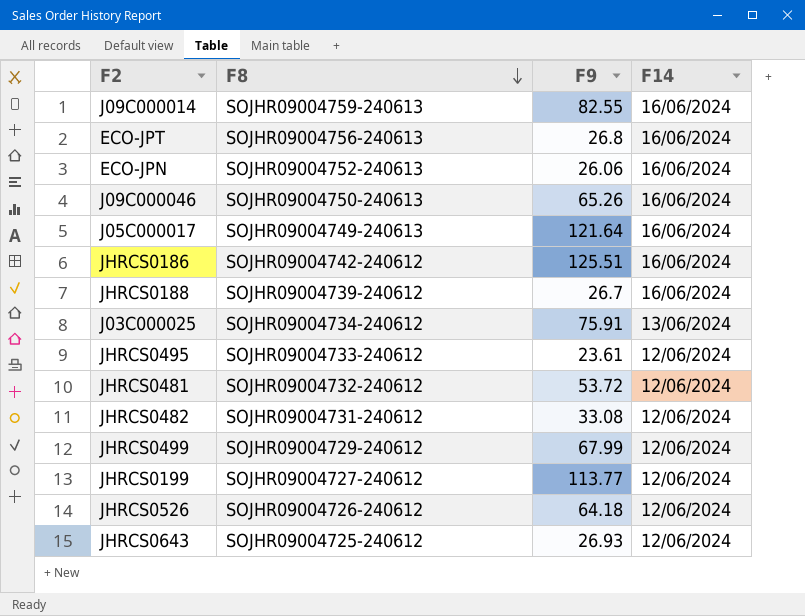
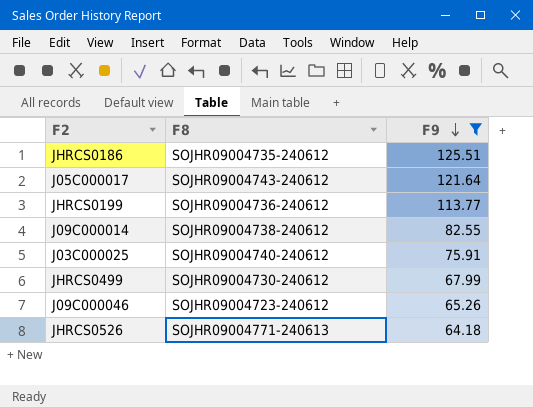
filter: none -> F9 >= 64.18
row order: F8 descending -> F9 descending
column F14 | position: 4 -> none
JHRCS0186 | F8: SOJHR09004742-240612 -> SOJHR09004735-240612
J05C000017 | F8: SOJHR09004749-240613 -> SOJHR09004743-240612
JHRCS0199 | F8: SOJHR09004727-240612 -> SOJHR09004736-240612
J09C000014 | F8: SOJHR09004759-240613 -> SOJHR09004738-240612
J03C000025 | F8: SOJHR09004734-240612 -> SOJHR09004740-240612
JHRCS0499 | F8: SOJHR09004729-240612 -> SOJHR09004730-240612
J09C000046 | F8: SOJHR09004750-240613 -> SOJHR09004723-240612
JHRCS0526 | F8: SOJHR09004726-240612 -> SOJHR09004771-240613

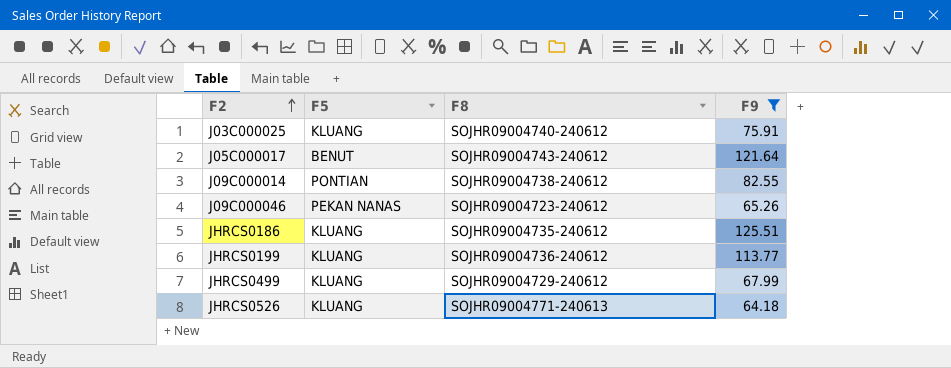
row order: F9 descending -> F2 ascending
column F5 | position: none -> 2
JHRCS0499 | F8: SOJHR09004730-240612 -> SOJHR09004729-240612

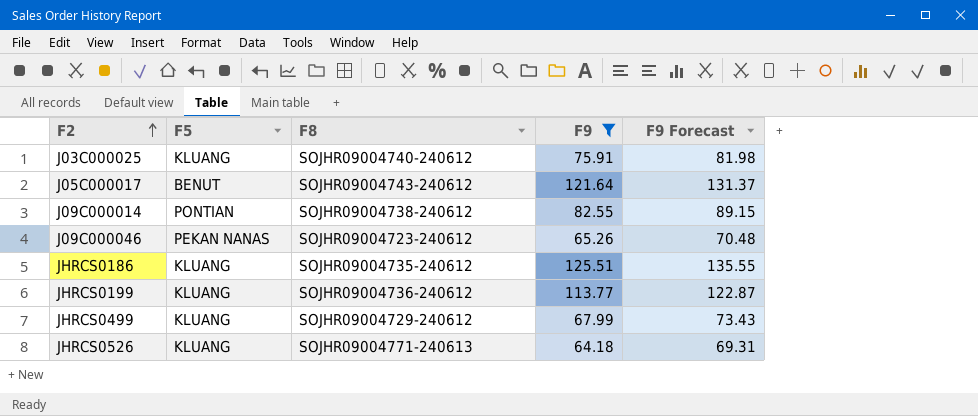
column F9 Forecast | formula: none -> [F9] * 1.08

